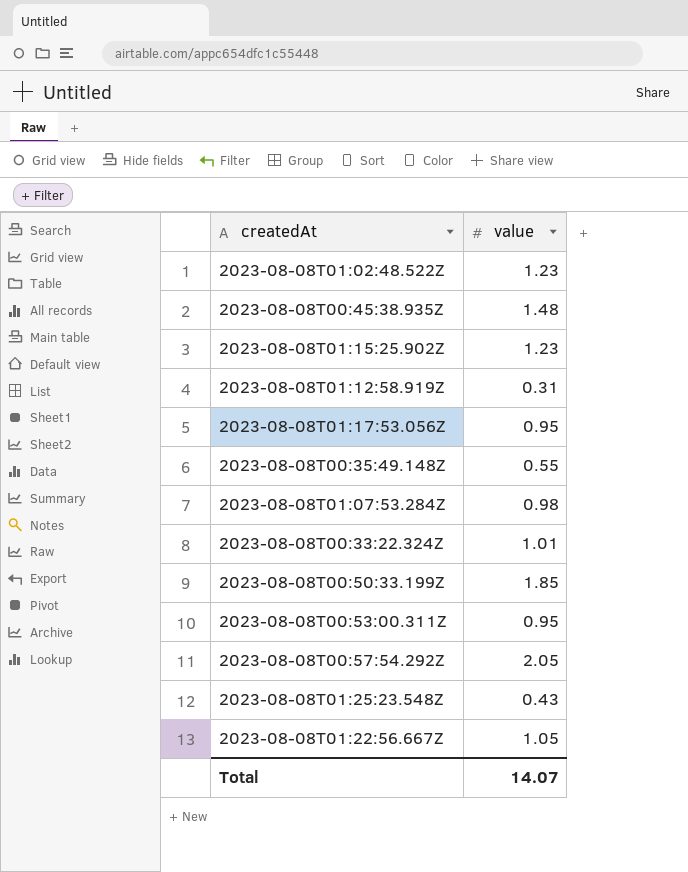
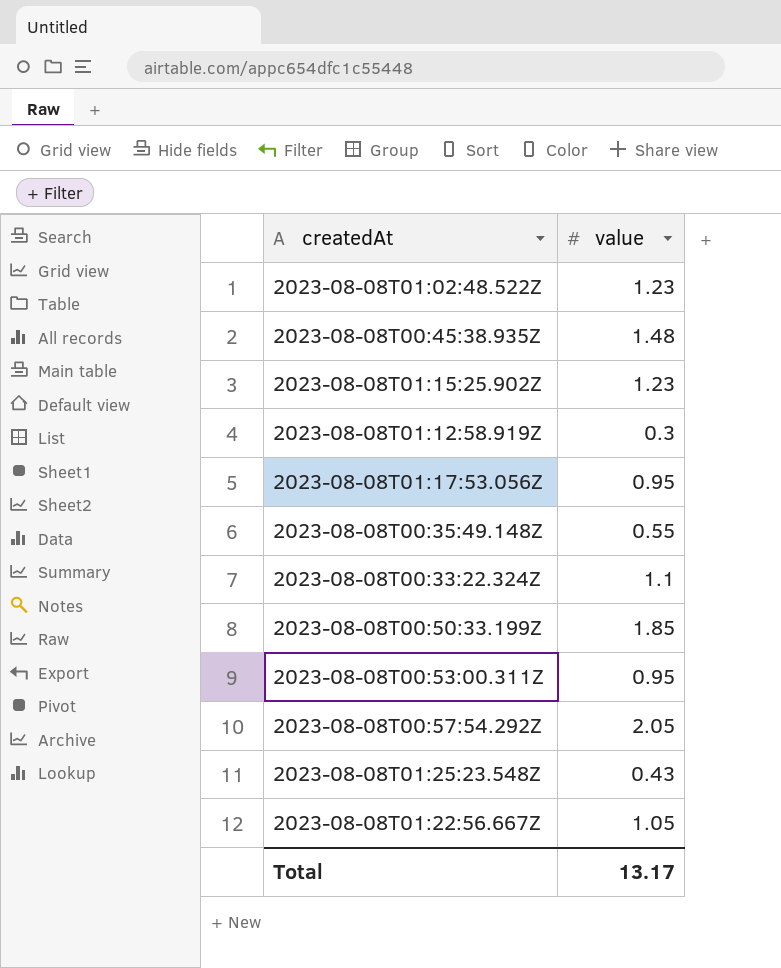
row 2023-08-08T01:07:53.284Z: 0.98 -> none
2023-08-08T01:12:58.919Z | value: 0.31 -> 0.3
2023-08-08T00:33:22.324Z | value: 1.01 -> 1.1
Total | value: 14.07 -> 13.17

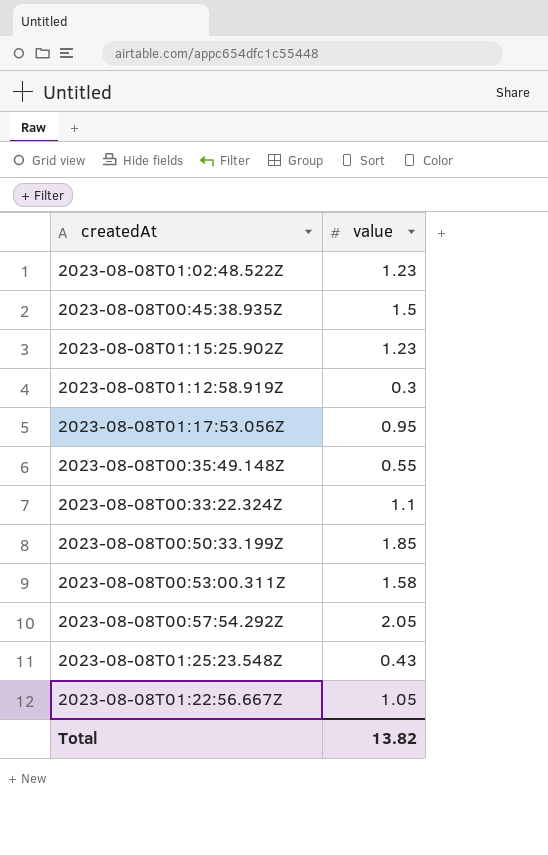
2023-08-08T00:45:38.935Z | value: 1.48 -> 1.5
2023-08-08T00:53:00.311Z | value: 0.95 -> 1.58
Total | value: 13.17 -> 13.82

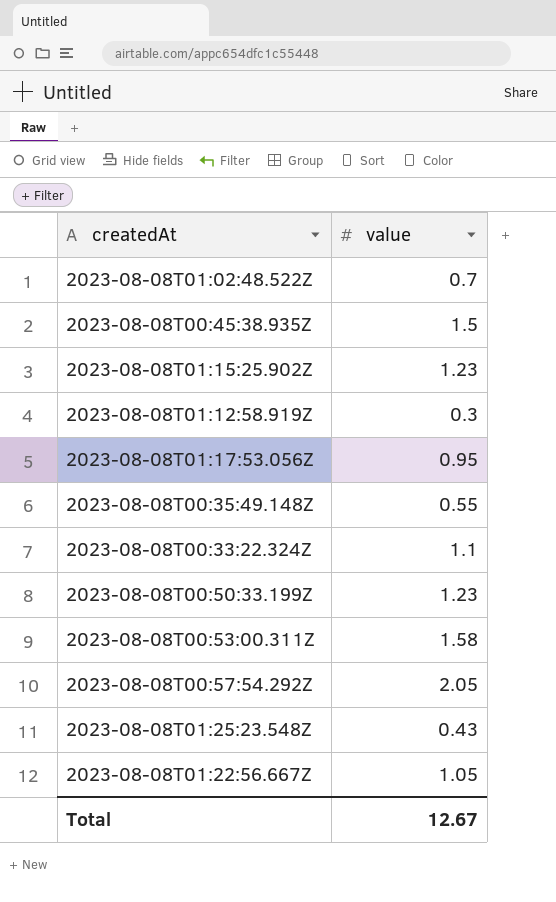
2023-08-08T01:02:48.522Z | value: 1.23 -> 0.7
2023-08-08T00:50:33.199Z | value: 1.85 -> 1.23
Total | value: 13.82 -> 12.67

